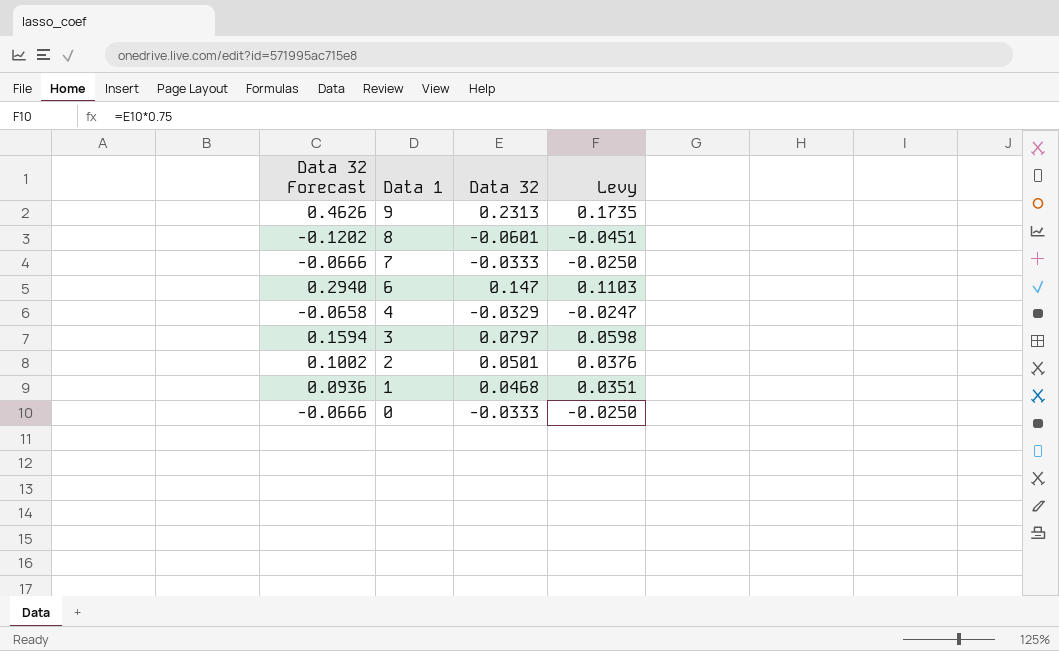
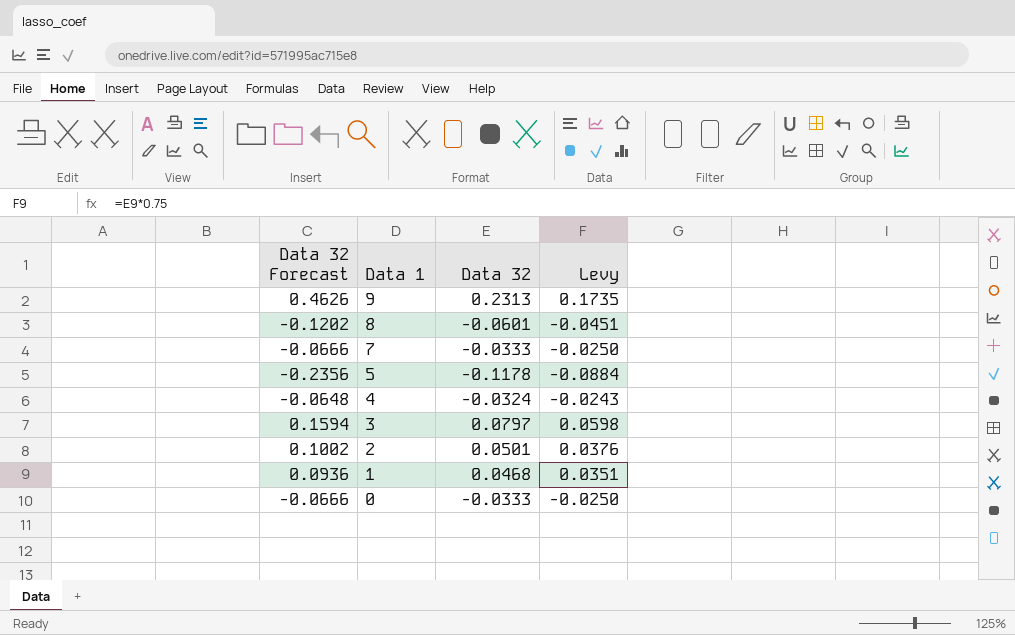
row 6: 0.2940 | 0.147 | 0.1103 -> none
row 5: none -> -0.2356 | -0.1178 | -0.0884
4 | Data 32 Forecast: -0.0658 -> -0.0648
4 | Data 32: -0.0329 -> -0.0324
4 | Levy: -0.0247 -> -0.0243

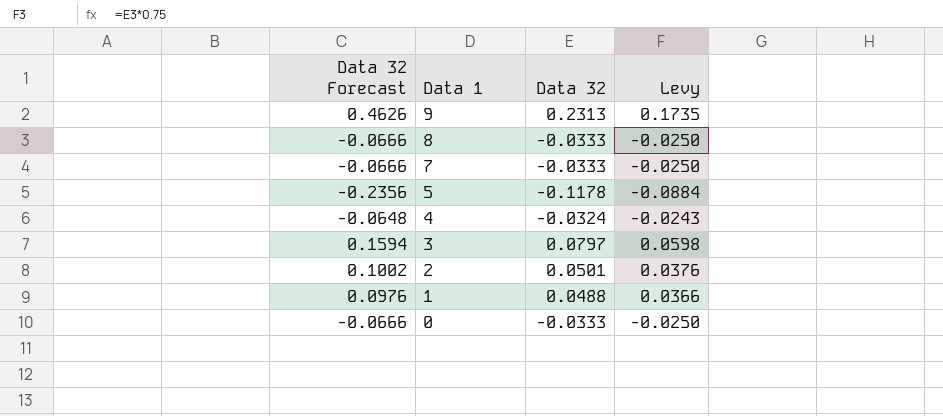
8 | Data 32 Forecast: -0.1202 -> -0.0666
8 | Data 32: -0.0601 -> -0.0333
8 | Levy: -0.0451 -> -0.0250
1 | Data 32 Forecast: 0.0936 -> 0.0976
1 | Data 32: 0.0468 -> 0.0488
1 | Levy: 0.0351 -> 0.0366

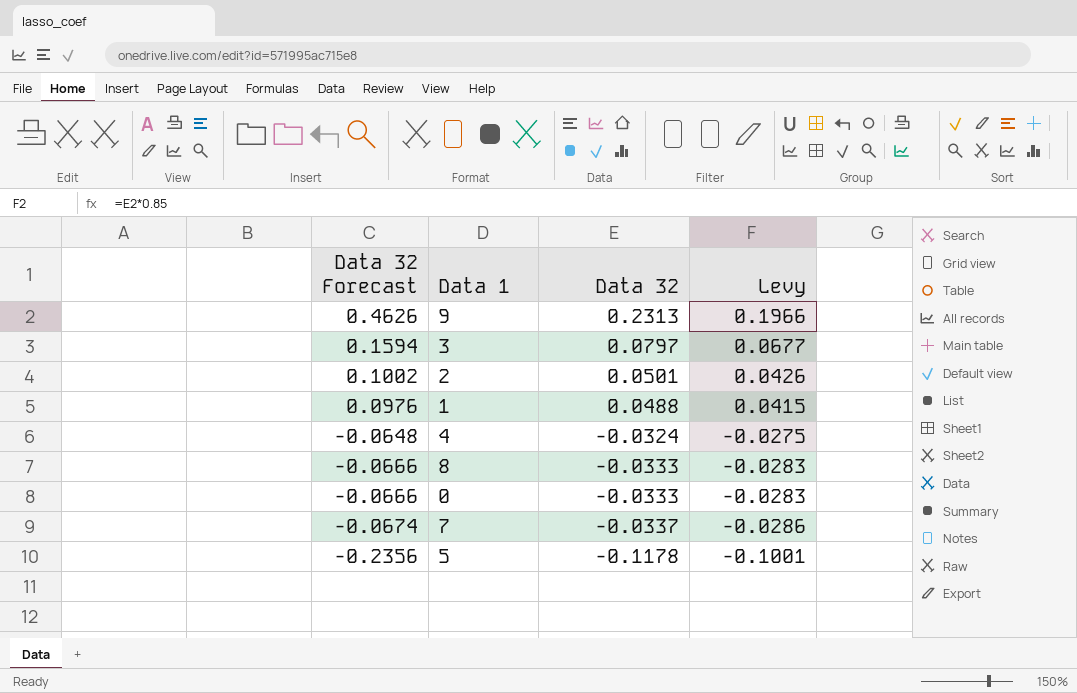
row order: Data 1 descending -> Data 32 Forecast descending
column Levy | formula: [Data 32] * 0.75 -> [Data 32] * 0.85
7 | Data 32 Forecast: -0.0666 -> -0.0674
7 | Data 32: -0.0333 -> -0.0337

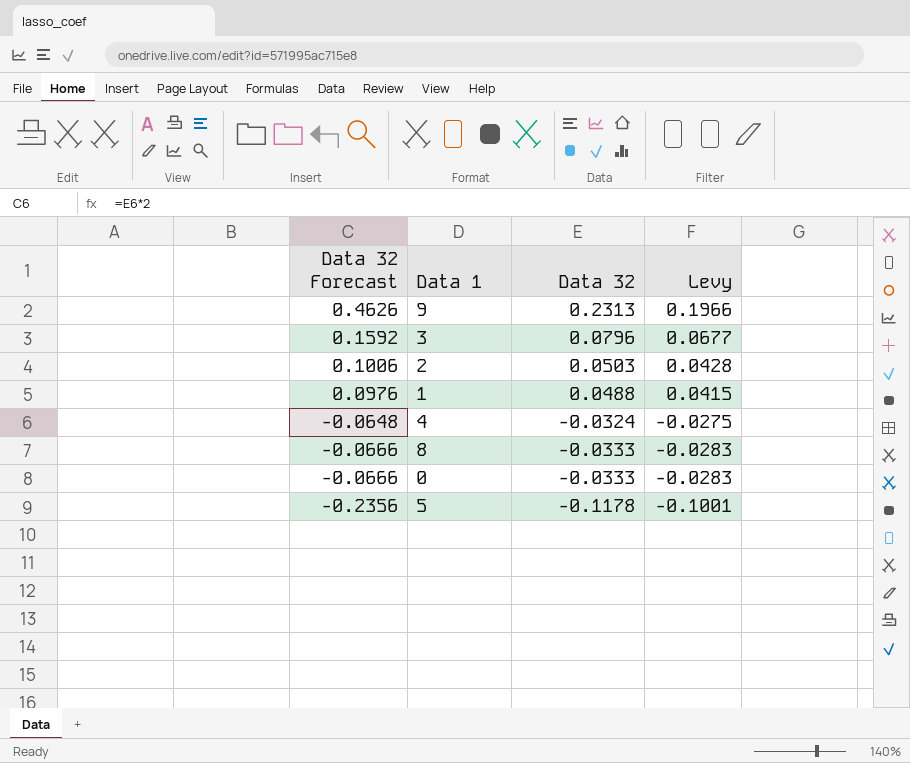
row 7: -0.0674 | -0.0337 | -0.0286 -> none
3 | Data 32 Forecast: 0.1594 -> 0.1592
3 | Data 32: 0.0797 -> 0.0796
2 | Data 32 Forecast: 0.1002 -> 0.1006
2 | Data 32: 0.0501 -> 0.0503
2 | Levy: 0.0426 -> 0.0428

